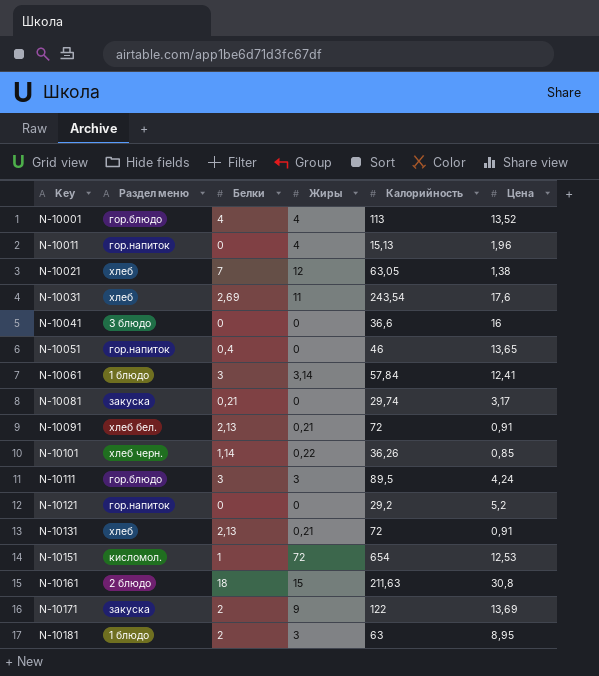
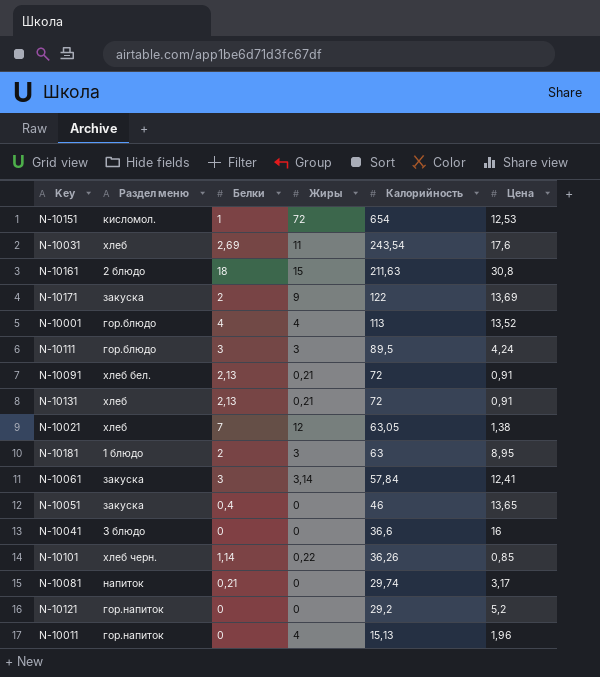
row order: Key ascending -> Калорийность descending
N-10061 | Раздел меню: 1 блюдо -> закуска
N-10051 | Раздел меню: гор.напиток -> закуска
N-10081 | Раздел меню: закуска -> напиток

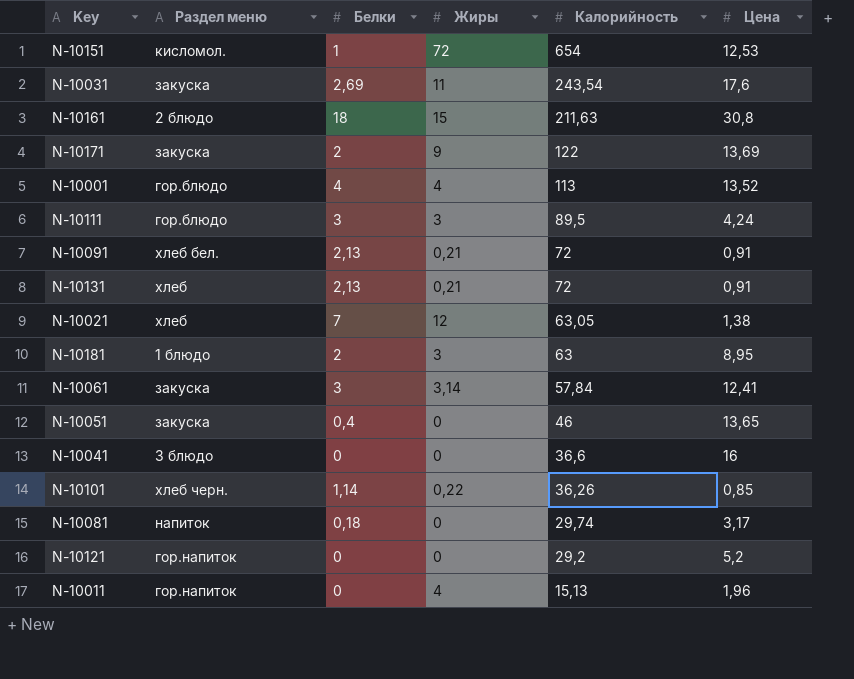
N-10031 | Раздел меню: хлеб -> закуска
N-10081 | Белки: 0,21 -> 0,18

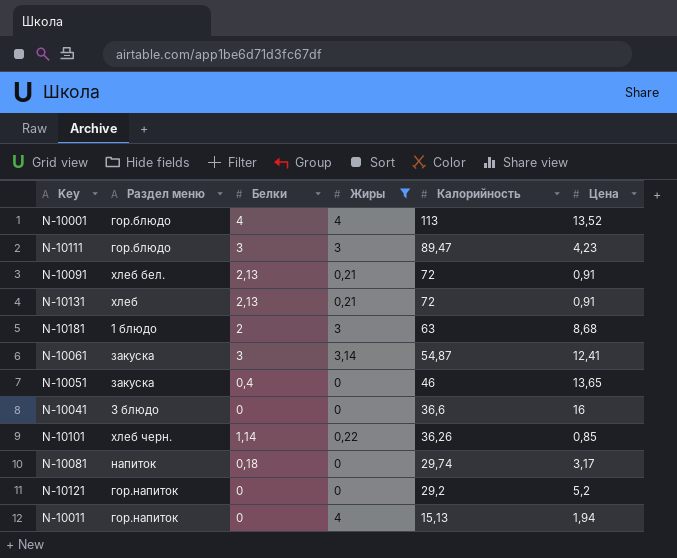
filter: none -> Жиры <= 4
N-10111 | Калорийность: 89,5 -> 89,47
N-10111 | Цена: 4,24 -> 4,23
N-10181 | Цена: 8,95 -> 8,68
N-10061 | Калорийность: 57,84 -> 54,87
N-10011 | Цена: 1,96 -> 1,94

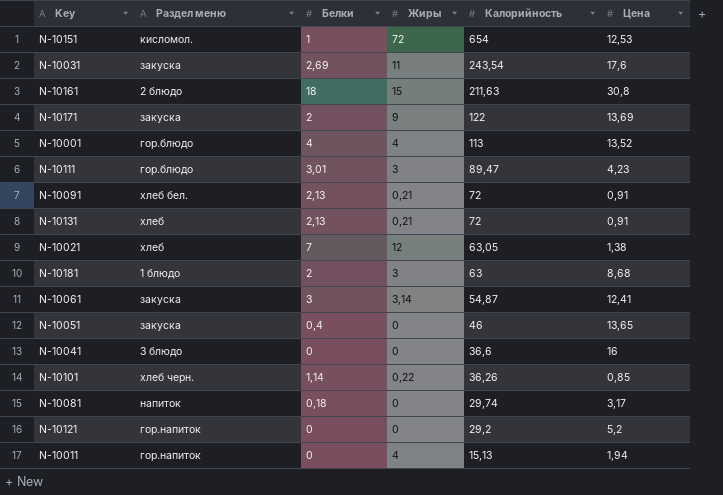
filter: Жиры <= 4 -> none
N-10111 | Белки: 3 -> 3,01

